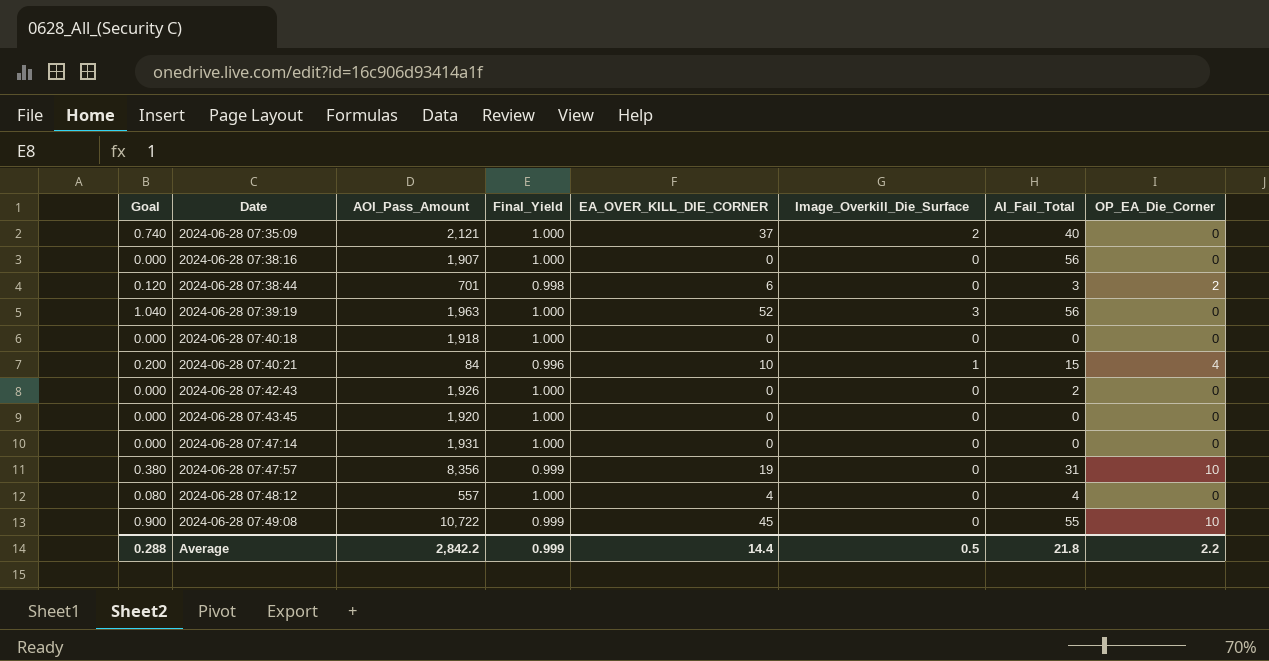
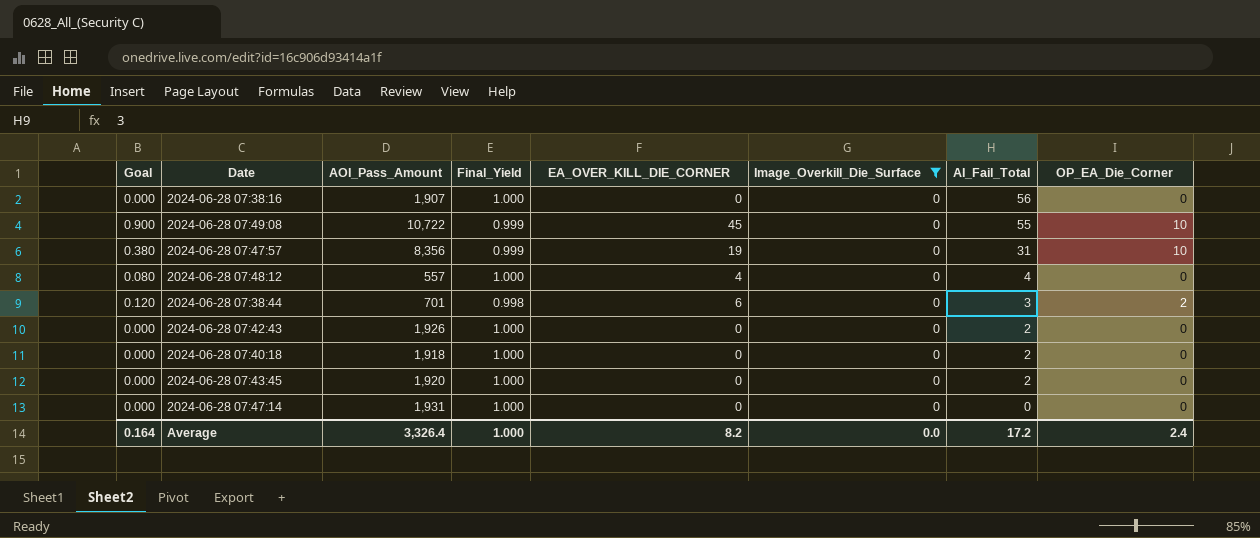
filter: none -> Image_Overkill_Die_Surface = 0
row order: Date ascending -> AI_Fail_Total descending
2024-06-28 07:40:18 | AI_Fail_Total: 0 -> 2
2024-06-28 07:43:45 | AI_Fail_Total: 0 -> 2
Average | Goal: 0.288 -> 0.164
Average | AOI_Pass_Amount: 2,842.2 -> 3,326.4
Average | Final_Yield: 0.999 -> 1.000
Average | EA_OVER_KILL_DIE_CORNER: 14.4 -> 8.2
Average | Image_Overkill_Die_Surface: 0.5 -> 0.0
Average | AI_Fail_Total: 21.8 -> 17.2
Average | OP_EA_Die_Corner: 2.2 -> 2.4

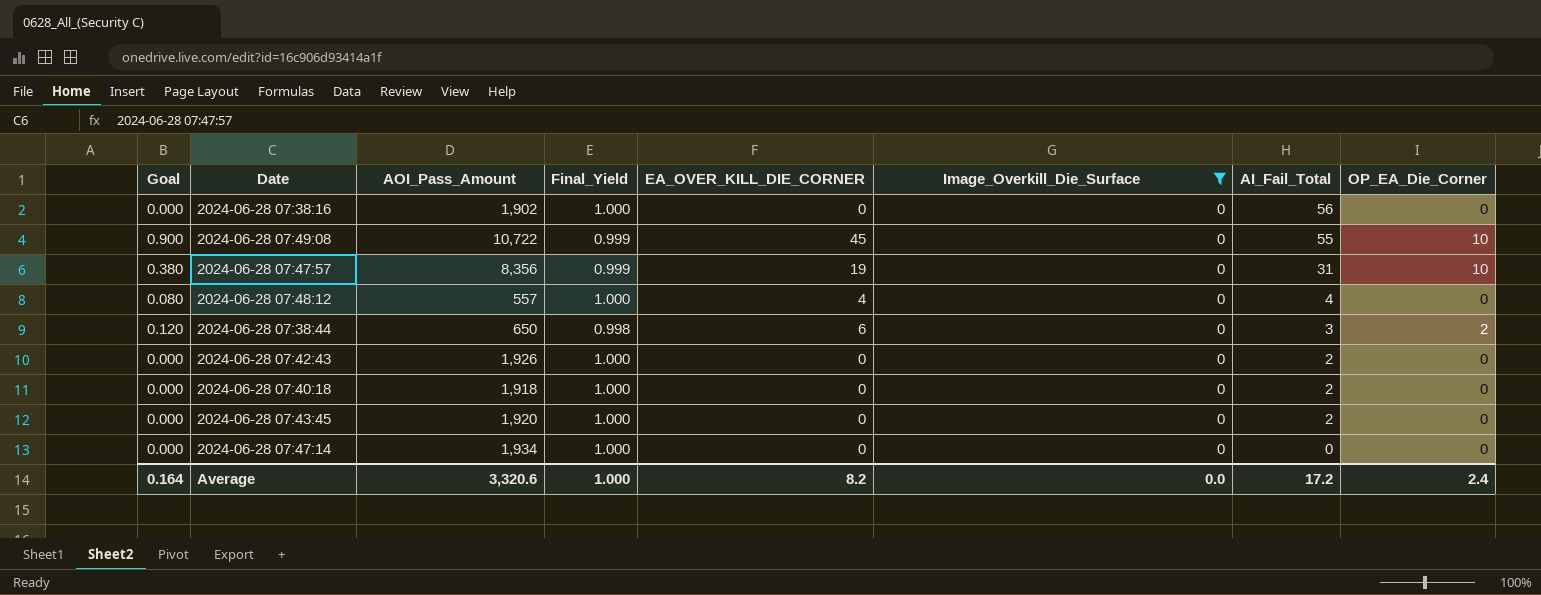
2024-06-28 07:38:16 | AOI_Pass_Amount: 1,907 -> 1,902
2024-06-28 07:38:44 | AOI_Pass_Amount: 701 -> 650
2024-06-28 07:47:14 | AOI_Pass_Amount: 1,931 -> 1,934
Average | AOI_Pass_Amount: 3,326.4 -> 3,320.6

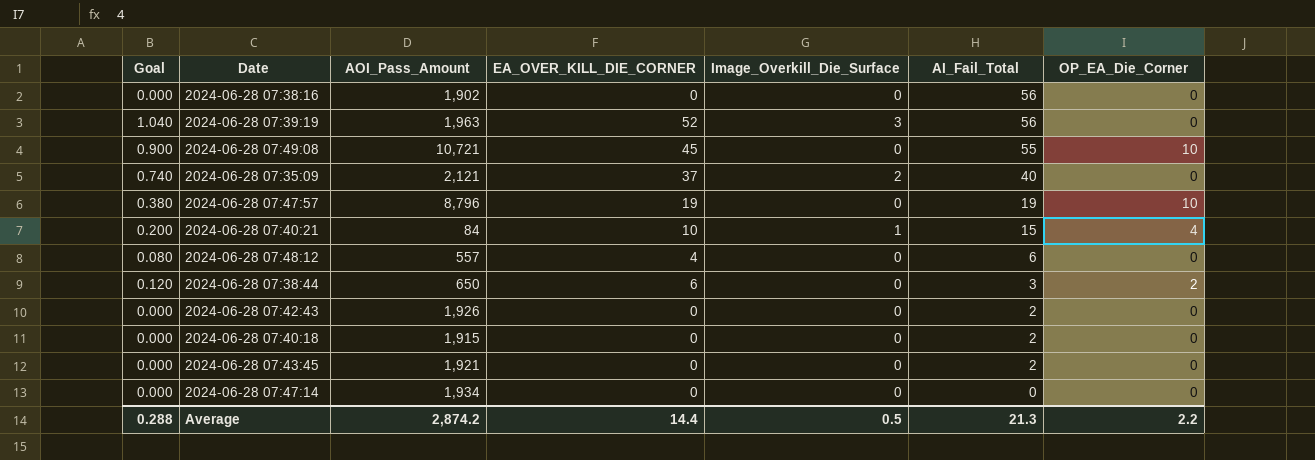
filter: Image_Overkill_Die_Surface = 0 -> none
column Final_Yield | position: 4 -> none
2024-06-28 07:49:08 | AOI_Pass_Amount: 10,722 -> 10,721
2024-06-28 07:47:57 | AOI_Pass_Amount: 8,356 -> 8,796
2024-06-28 07:47:57 | AI_Fail_Total: 31 -> 19
2024-06-28 07:48:12 | AI_Fail_Total: 4 -> 6
2024-06-28 07:40:18 | AOI_Pass_Amount: 1,918 -> 1,915
2024-06-28 07:43:45 | AOI_Pass_Amount: 1,920 -> 1,921
Average | Goal: 0.164 -> 0.288
Average | AOI_Pass_Amount: 3,320.6 -> 2,874.2
Average | EA_OVER_KILL_DIE_CORNER: 8.2 -> 14.4
Average | Image_Overkill_Die_Surface: 0.0 -> 0.5
Average | AI_Fail_Total: 17.2 -> 21.3
Average | OP_EA_Die_Corner: 2.4 -> 2.2

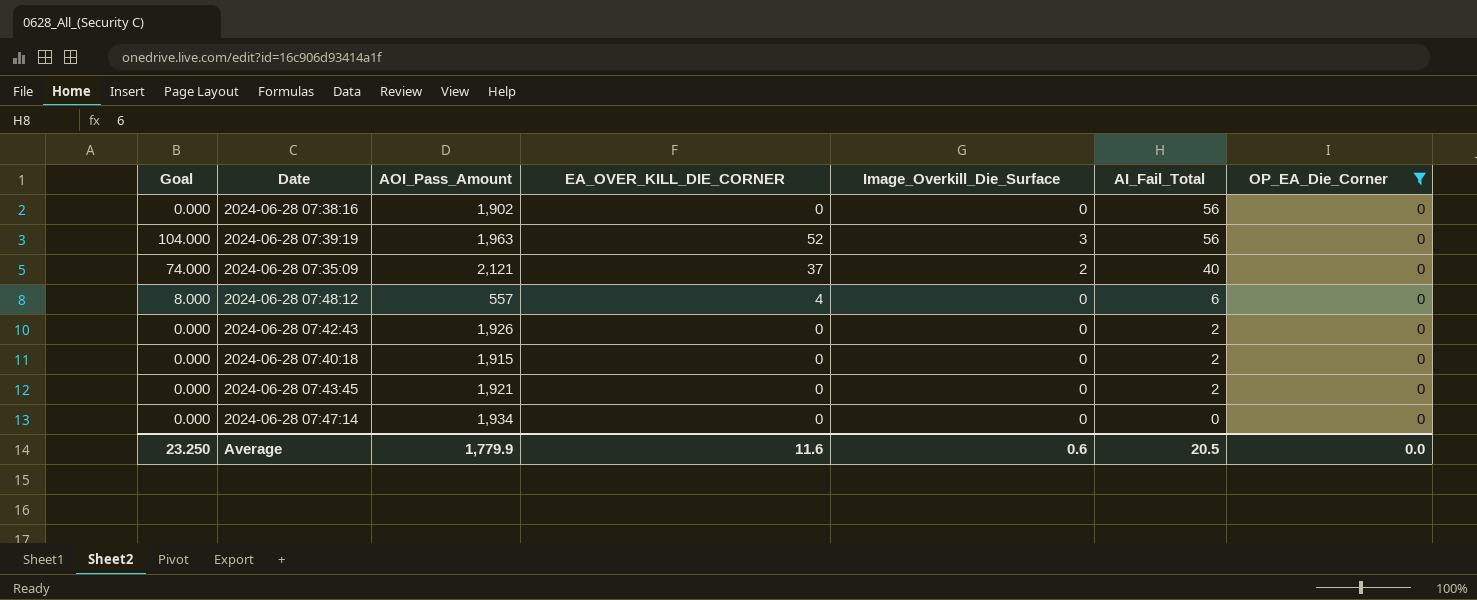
filter: none -> OP_EA_Die_Corner = 0
column Goal | formula: [EA_OVER_KILL_DIE_CORNER] * 0.02 -> [EA_OVER_KILL_DIE_CORNER] * 2
Average | Goal: 0.288 -> 23.250
Average | AOI_Pass_Amount: 2,874.2 -> 1,779.9
Average | EA_OVER_KILL_DIE_CORNER: 14.4 -> 11.6
Average | Image_Overkill_Die_Surface: 0.5 -> 0.6
Average | AI_Fail_Total: 21.3 -> 20.5
Average | OP_EA_Die_Corner: 2.2 -> 0.0

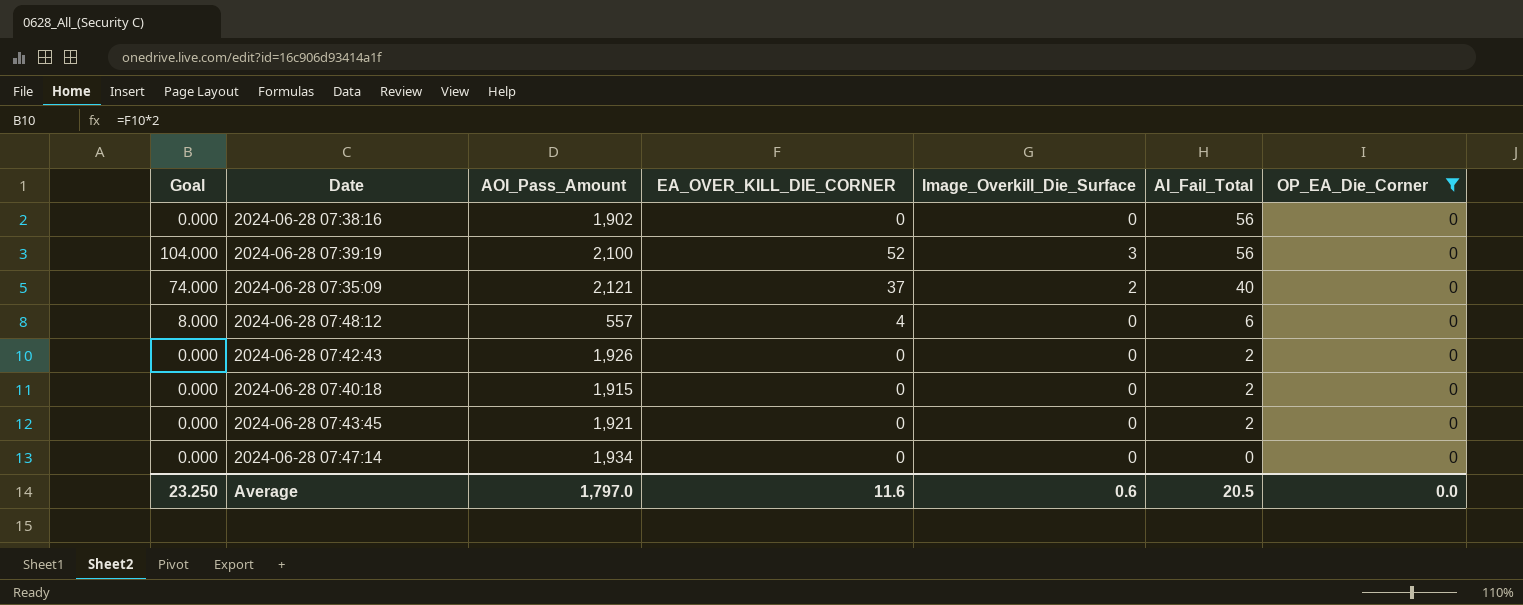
2024-06-28 07:39:19 | AOI_Pass_Amount: 1,963 -> 2,100
Average | AOI_Pass_Amount: 1,779.9 -> 1,797.0

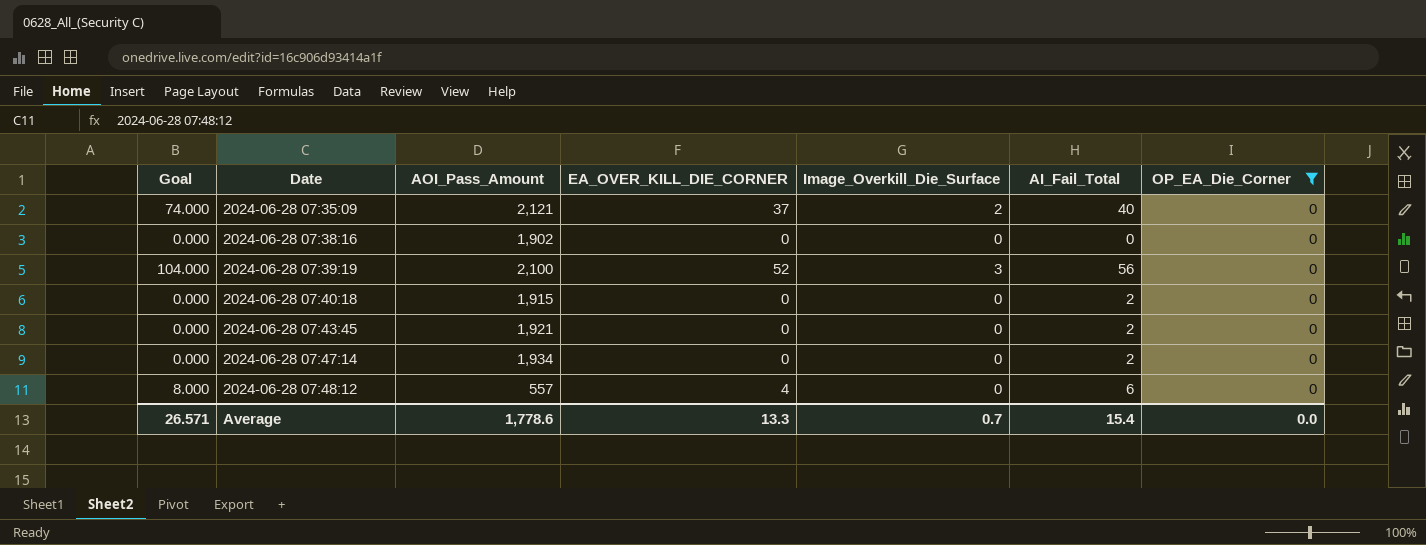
row order: AI_Fail_Total descending -> Date ascending
row 2024-06-28 07:42:43: 0.000 | 1,926 | 0 | 0 | 2 | 0 -> none
2024-06-28 07:38:16 | AI_Fail_Total: 56 -> 0
2024-06-28 07:47:14 | AI_Fail_Total: 0 -> 2
Average | Goal: 23.250 -> 26.571
Average | AOI_Pass_Amount: 1,797.0 -> 1,778.6
Average | EA_OVER_KILL_DIE_CORNER: 11.6 -> 13.3
Average | Image_Overkill_Die_Surface: 0.6 -> 0.7
Average | AI_Fail_Total: 20.5 -> 15.4

